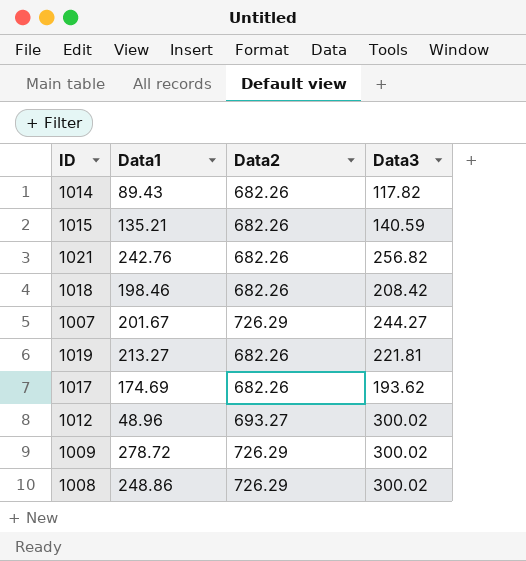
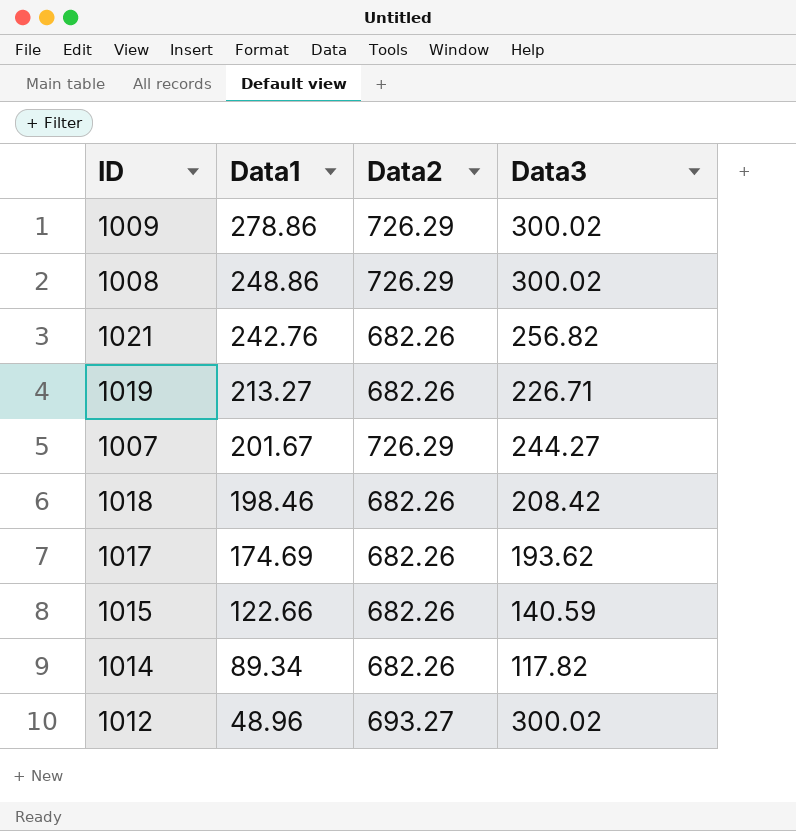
row order: none -> Data1 descending
1009 | Data1: 278.72 -> 278.86
1019 | Data3: 221.81 -> 226.71
1015 | Data1: 135.21 -> 122.66
1014 | Data1: 89.43 -> 89.34

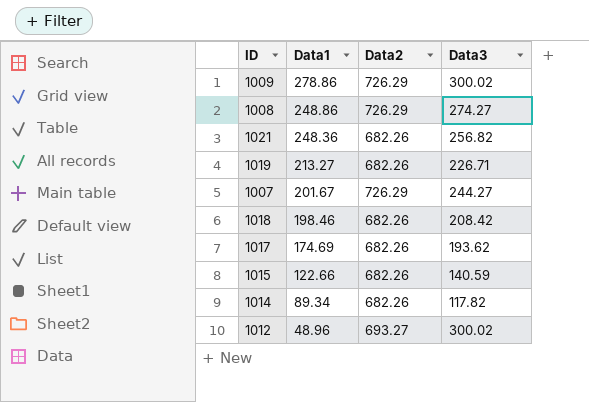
1008 | Data3: 300.02 -> 274.27
1021 | Data1: 242.76 -> 248.36

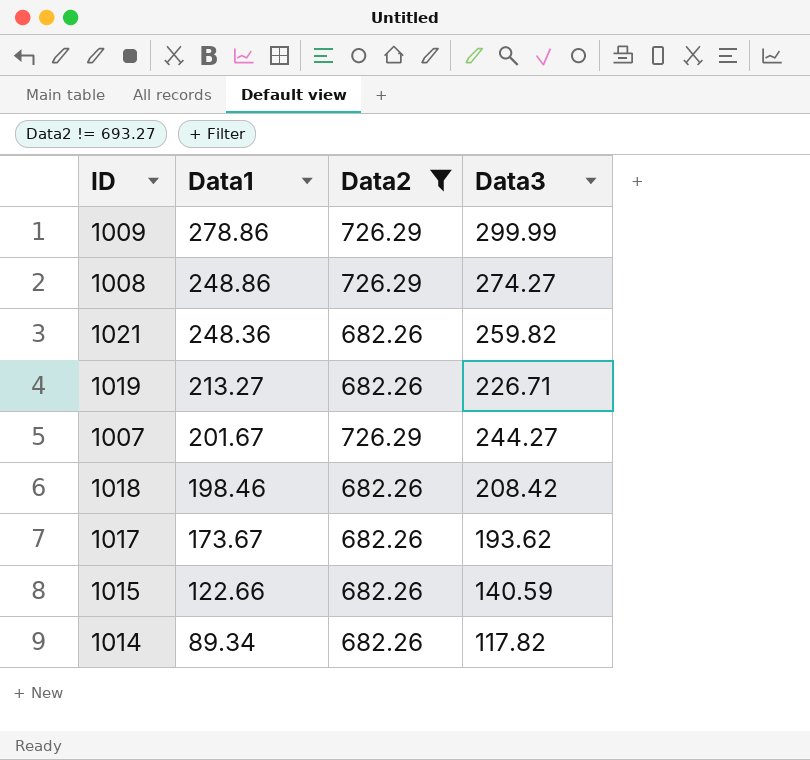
filter: none -> Data2 != 693.27
1009 | Data3: 300.02 -> 299.99
1021 | Data3: 256.82 -> 259.82
1017 | Data1: 174.69 -> 173.67

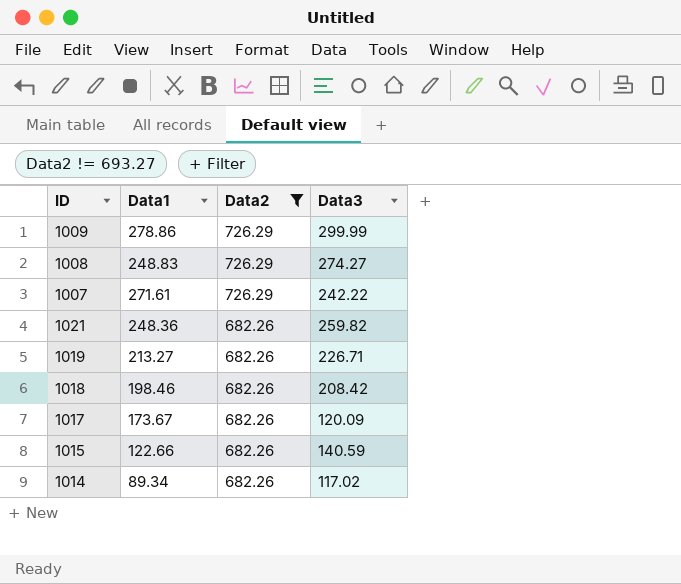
row order: Data1 descending -> Data2 descending
1008 | Data1: 248.86 -> 248.83
1007 | Data1: 201.67 -> 271.61
1007 | Data3: 244.27 -> 242.22
1017 | Data3: 193.62 -> 120.09
1014 | Data3: 117.82 -> 117.02

